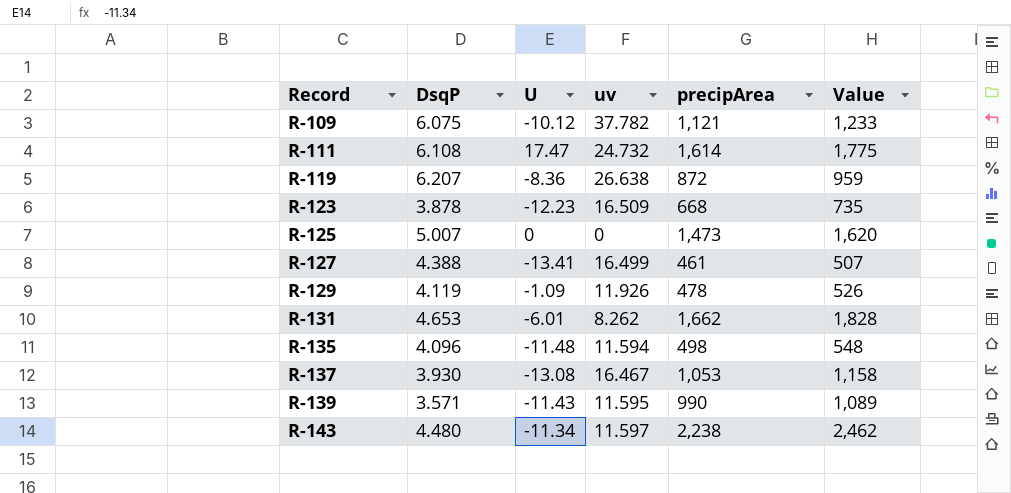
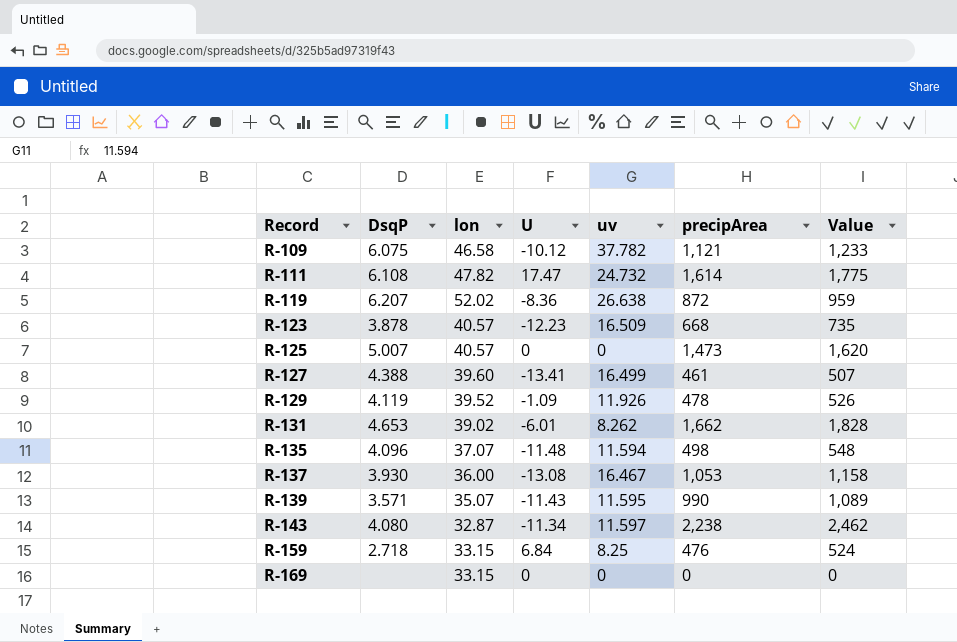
column lon | position: none -> 3
R-143 | DsqP: 4.480 -> 4.080
row R-159: none -> 2.718 | 33.15 | 6.84 | 8.25 | 476 | 524
row R-169: none -> none | 33.15 | 0 | 0 | 0 | 0

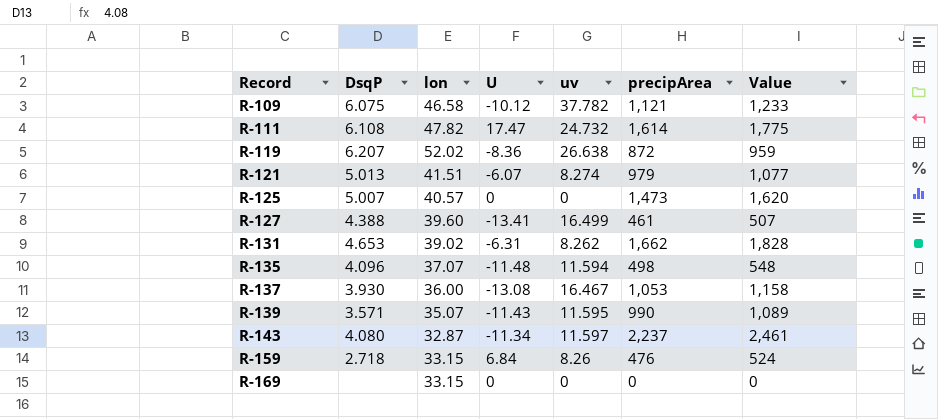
row R-123: 3.878 | 40.57 | -12.23 | 16.509 | 668 | 735 -> none
row R-129: 4.119 | 39.52 | -1.09 | 11.926 | 478 | 526 -> none
row R-121: none -> 5.013 | 41.51 | -6.07 | 8.274 | 979 | 1,077
R-131 | U: -6.01 -> -6.31
R-143 | precipArea: 2,238 -> 2,237
R-143 | Value: 2,462 -> 2,461
R-159 | uv: 8.25 -> 8.26

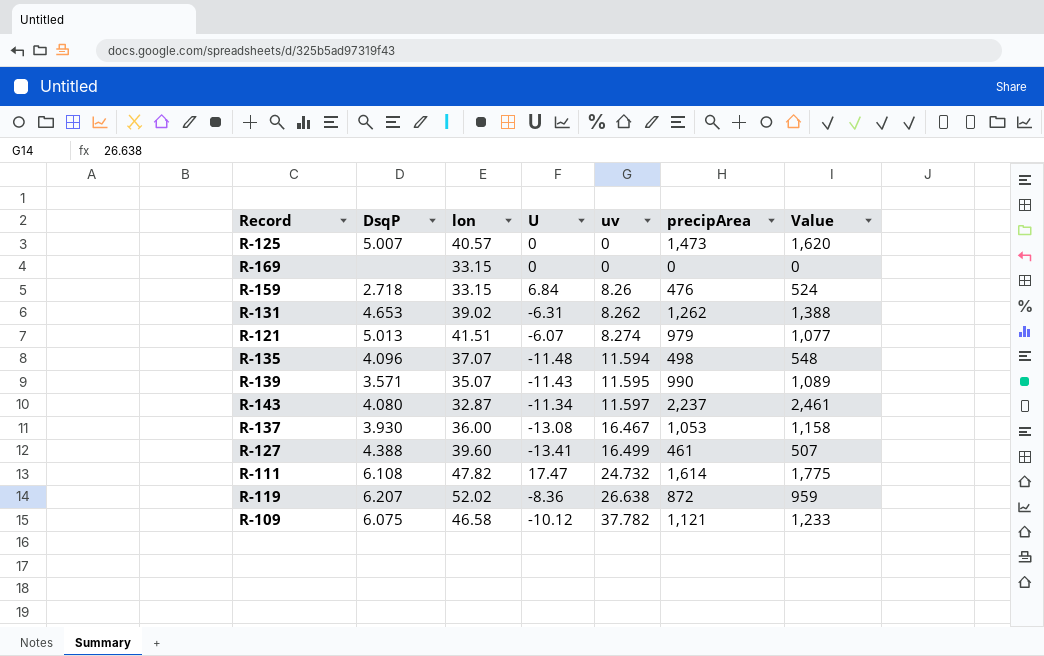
row order: Record ascending -> uv ascending
R-131 | precipArea: 1,662 -> 1,262
R-131 | Value: 1,828 -> 1,388

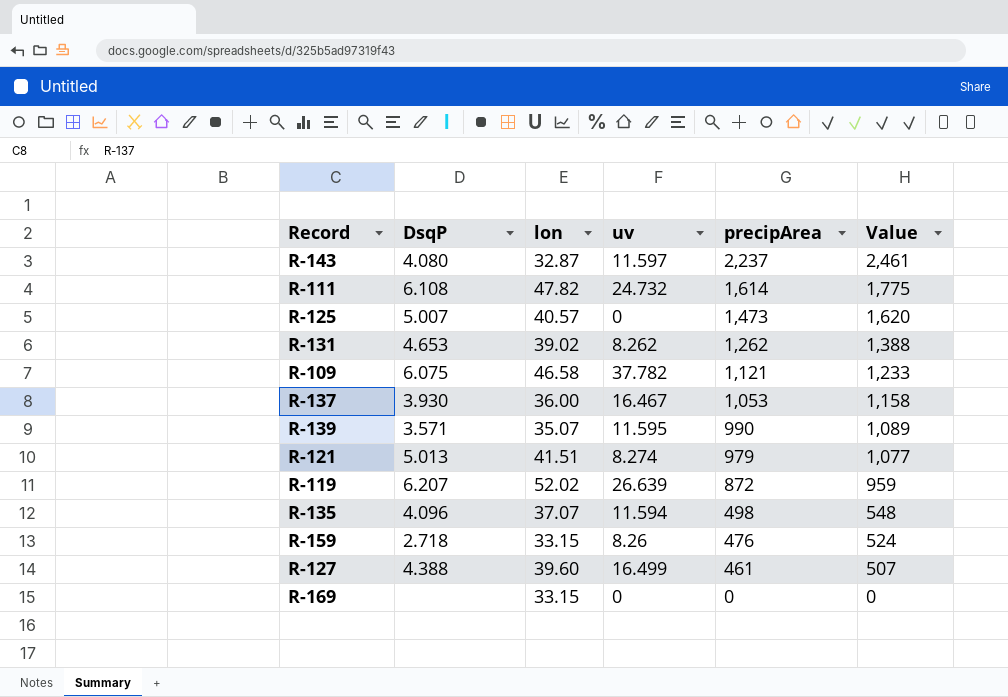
row order: uv ascending -> precipArea descending
column U | position: 4 -> none
R-119 | uv: 26.638 -> 26.639

